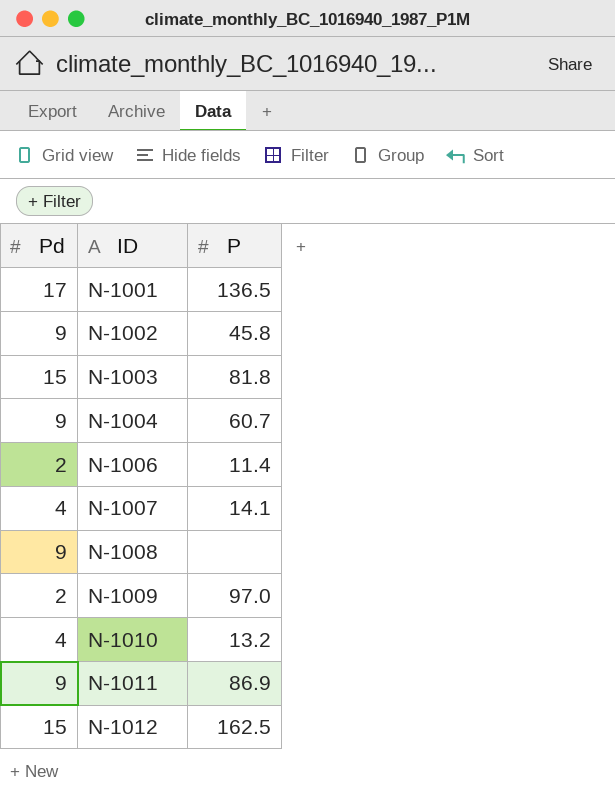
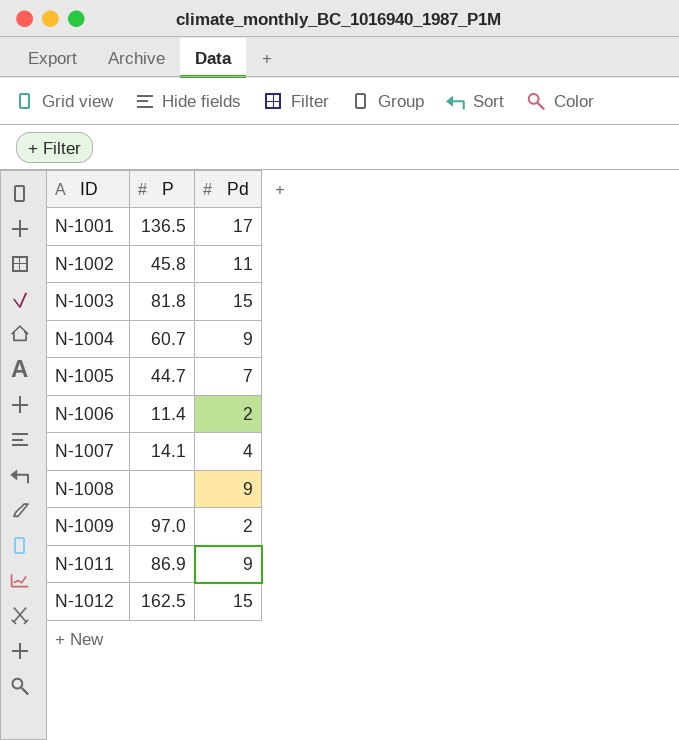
column Pd | position: 1 -> 3
row N-1010: 4 | 13.2 -> none
N-1002 | Pd: 9 -> 11
row N-1005: none -> 44.7 | 7

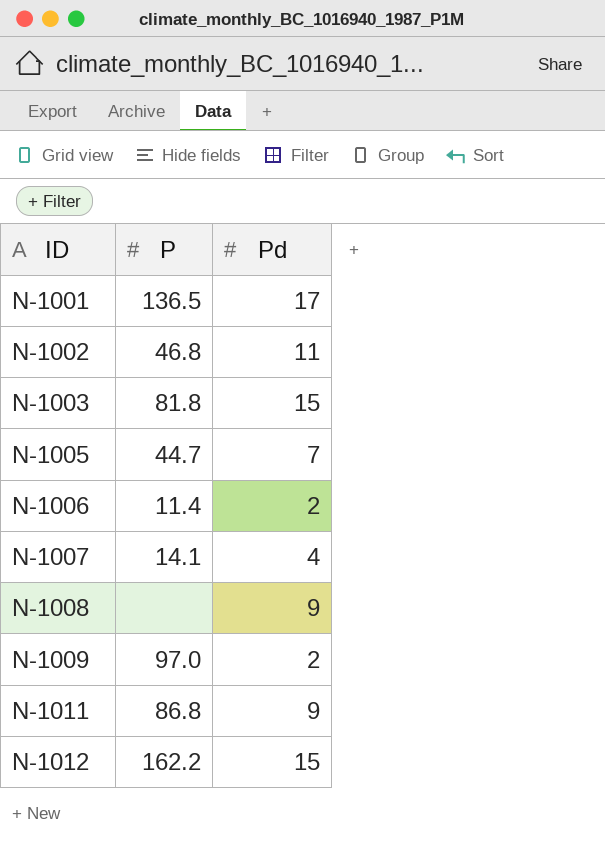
row N-1004: 60.7 | 9 -> none
N-1002 | P: 45.8 -> 46.8
N-1011 | P: 86.9 -> 86.8
N-1012 | P: 162.5 -> 162.2

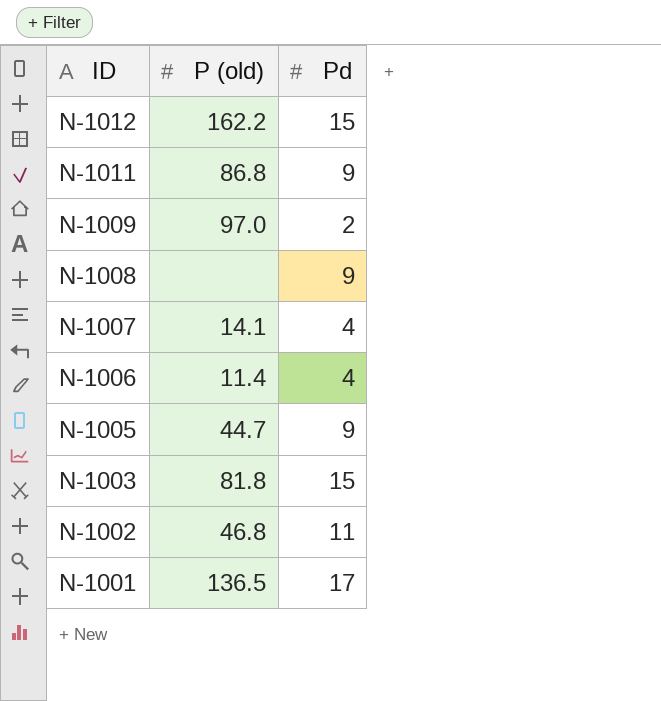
row order: ID ascending -> ID descending
column name: P -> P (old)
N-1006 | Pd: 2 -> 4
N-1005 | Pd: 7 -> 9

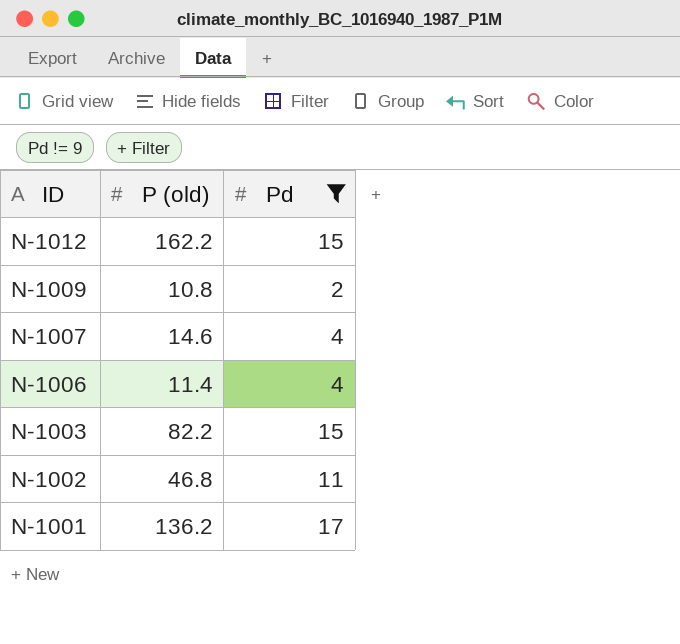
filter: none -> Pd != 9
N-1009 | P (old): 97.0 -> 10.8
N-1007 | P (old): 14.1 -> 14.6
N-1003 | P (old): 81.8 -> 82.2
N-1001 | P (old): 136.5 -> 136.2

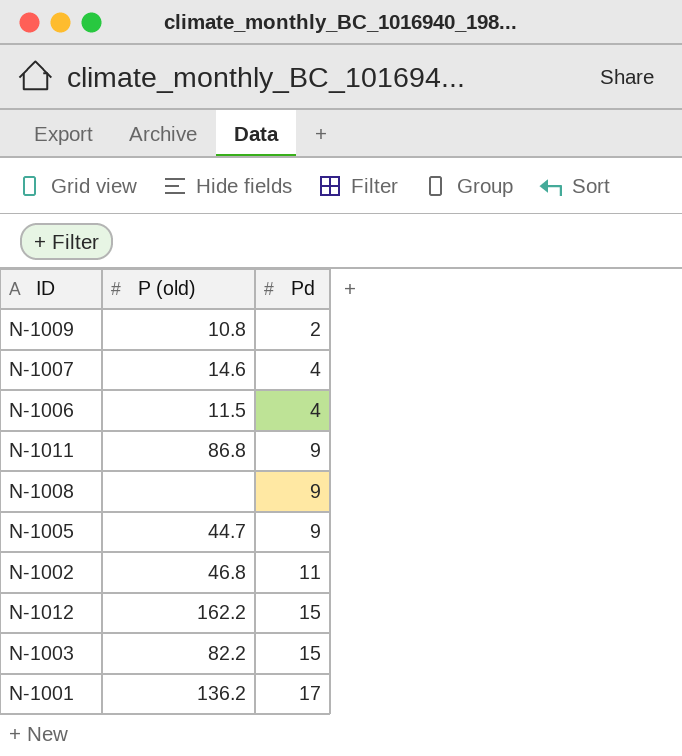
filter: Pd != 9 -> none
row order: ID descending -> Pd ascending
N-1006 | P (old): 11.4 -> 11.5

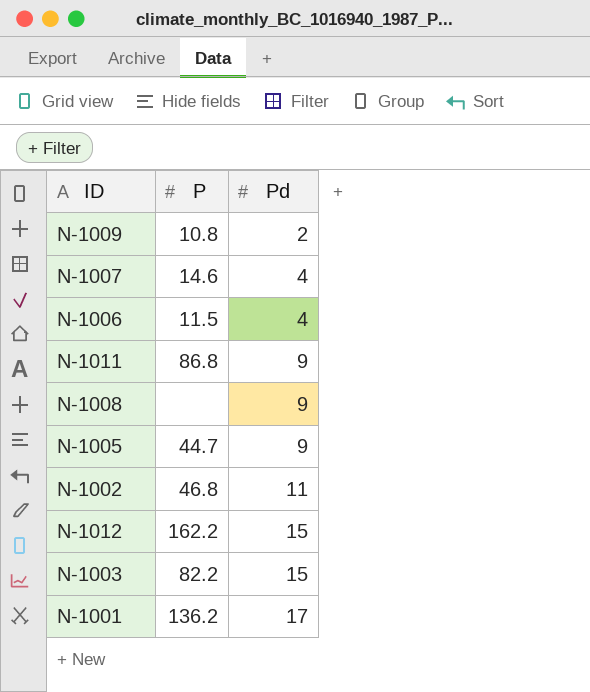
column name: P (old) -> P

